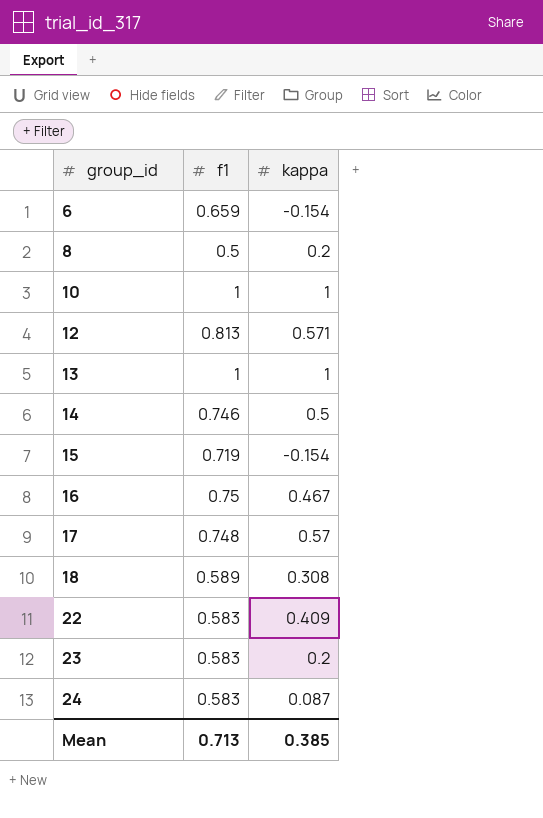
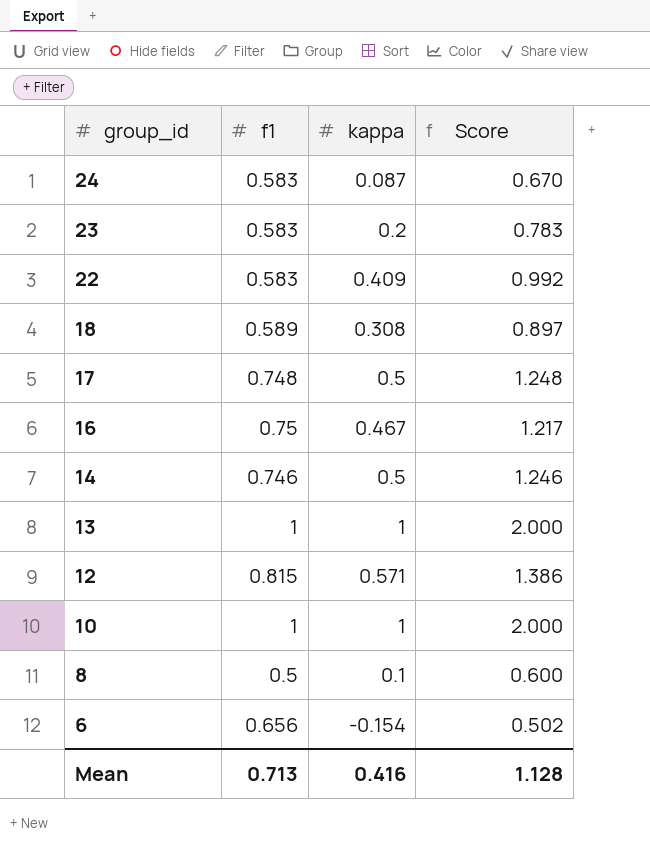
row order: group_id ascending -> group_id descending
column Score | formula: none -> [f1] + [kappa]
row 15: 0.719 | -0.154 -> none
17 | kappa: 0.57 -> 0.5
12 | f1: 0.813 -> 0.815
8 | kappa: 0.2 -> 0.1
6 | f1: 0.659 -> 0.656
Mean | kappa: 0.385 -> 0.416

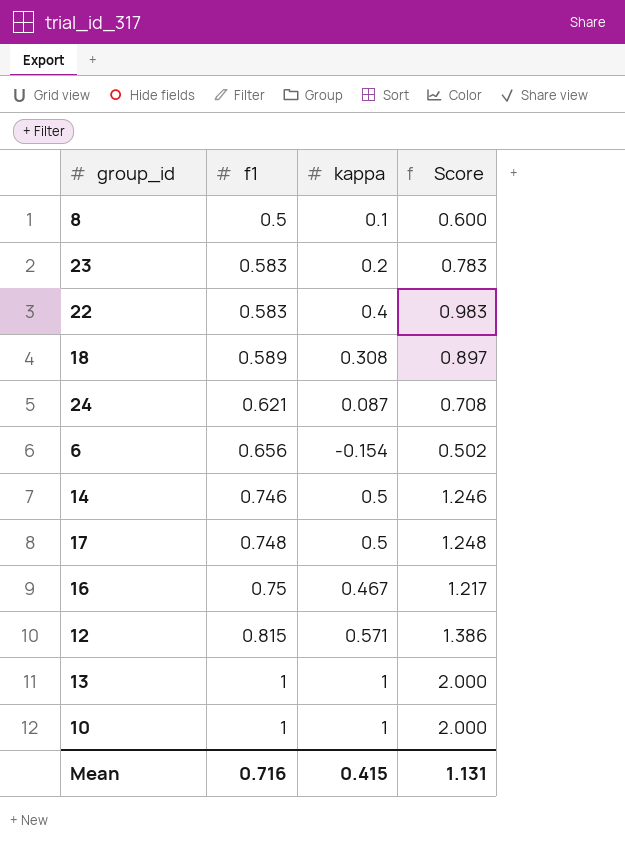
row order: group_id descending -> f1 ascending
22 | kappa: 0.409 -> 0.4
22 | Score: 0.992 -> 0.983
24 | f1: 0.583 -> 0.621
24 | Score: 0.670 -> 0.708
Mean | f1: 0.713 -> 0.716
Mean | kappa: 0.416 -> 0.415
Mean | Score: 1.128 -> 1.131

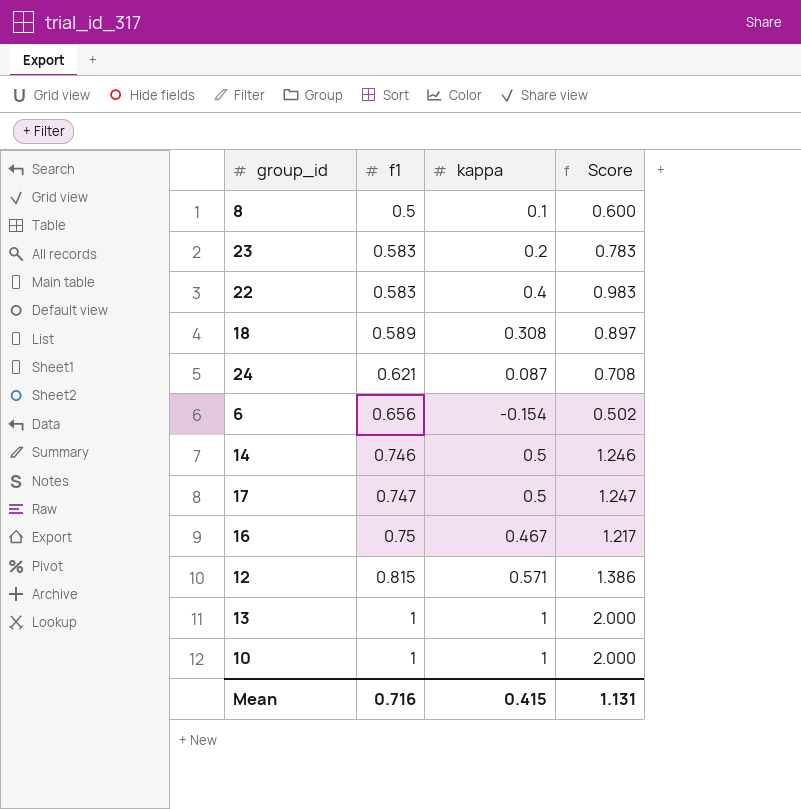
17 | f1: 0.748 -> 0.747
17 | Score: 1.248 -> 1.247

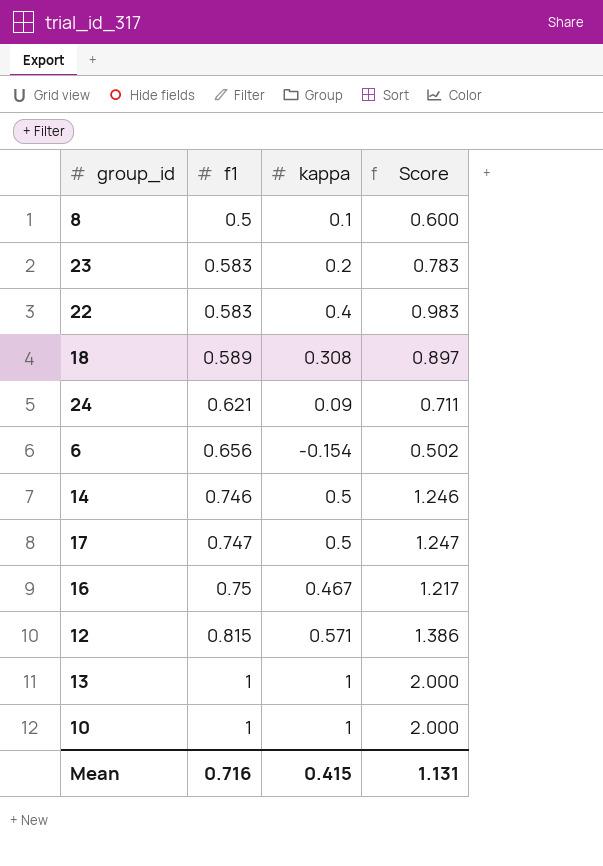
24 | kappa: 0.087 -> 0.09
24 | Score: 0.708 -> 0.711

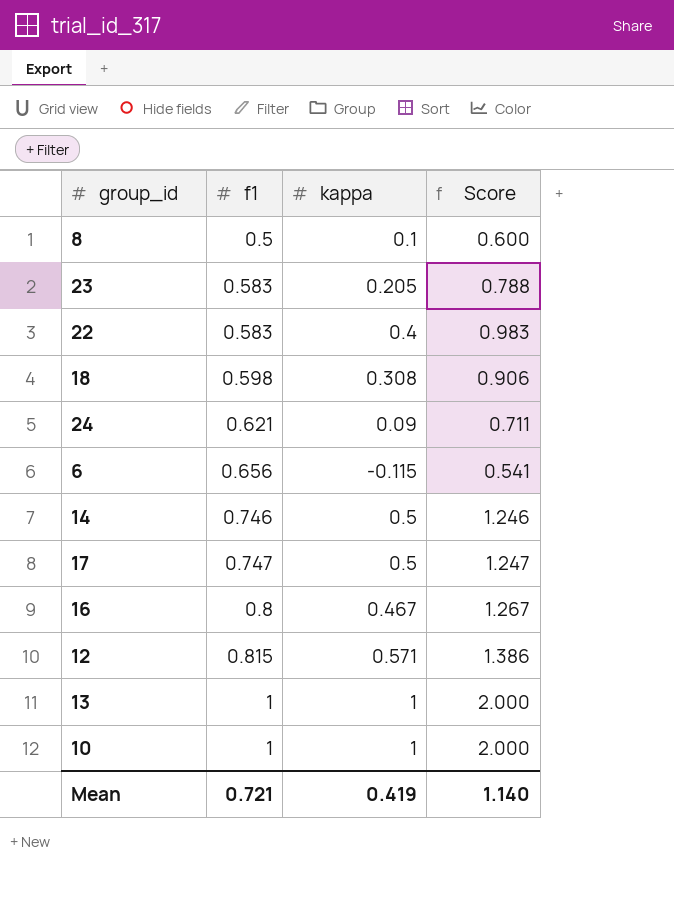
23 | kappa: 0.2 -> 0.205
23 | Score: 0.783 -> 0.788
18 | f1: 0.589 -> 0.598
18 | Score: 0.897 -> 0.906
6 | kappa: -0.154 -> -0.115
6 | Score: 0.502 -> 0.541
16 | f1: 0.75 -> 0.8
16 | Score: 1.217 -> 1.267
Mean | f1: 0.716 -> 0.721
Mean | kappa: 0.415 -> 0.419
Mean | Score: 1.131 -> 1.140

